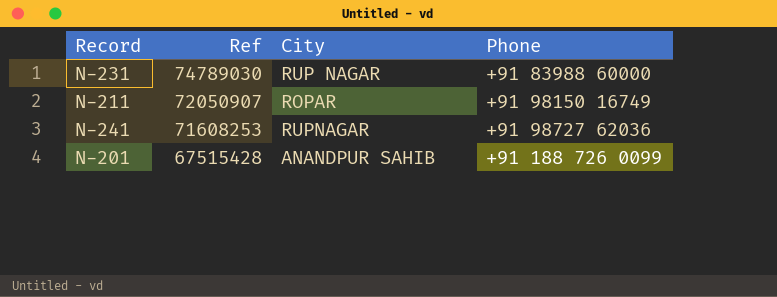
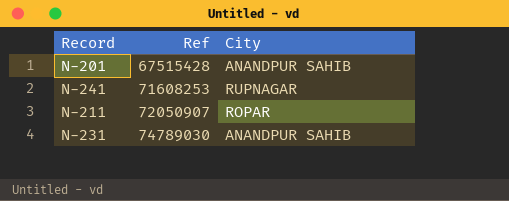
row order: Ref descending -> Ref ascending
column Phone | position: 4 -> none
N-231 | City: RUP NAGAR -> ANANDPUR SAHIB

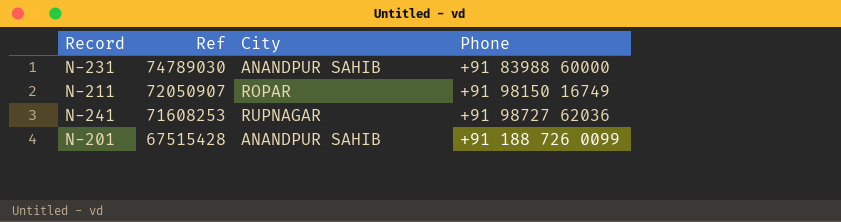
row order: Ref ascending -> Ref descending
column Phone | position: none -> 4

